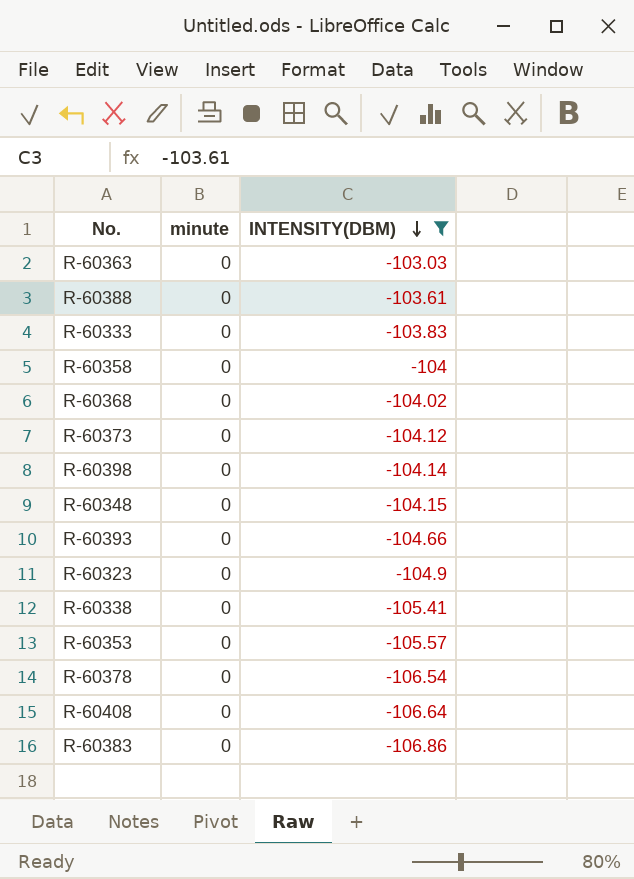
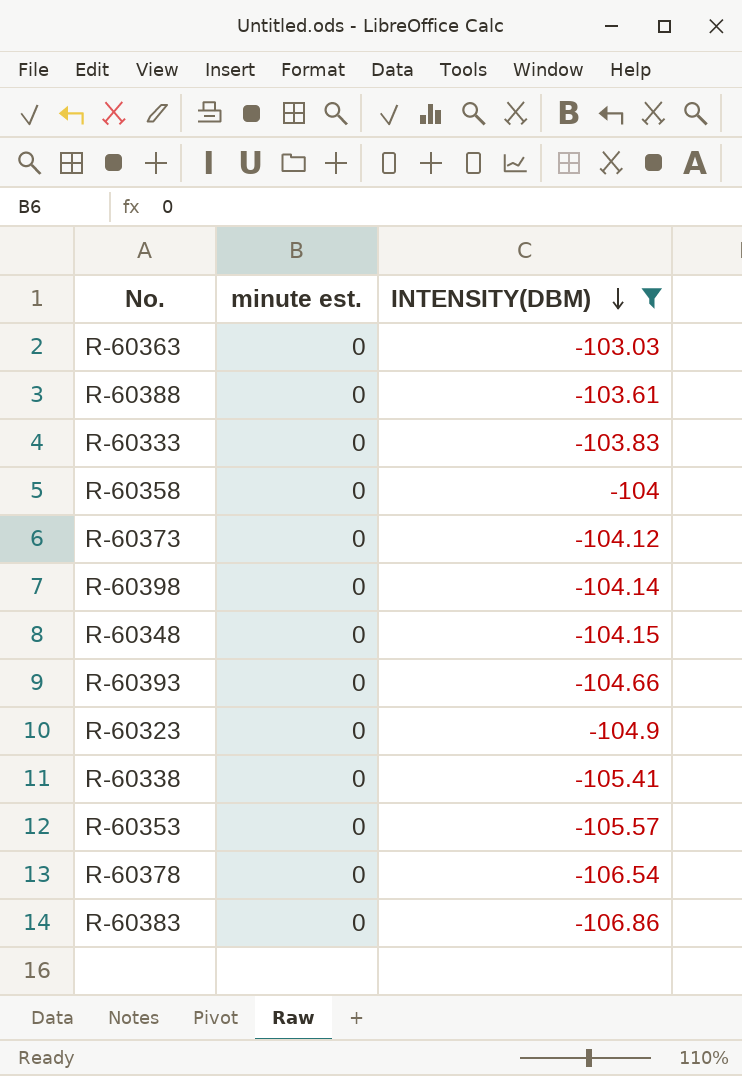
column name: minute -> minute est.
row R-60368: 0 | -104.02 -> none
row R-60408: 0 | -106.64 -> none

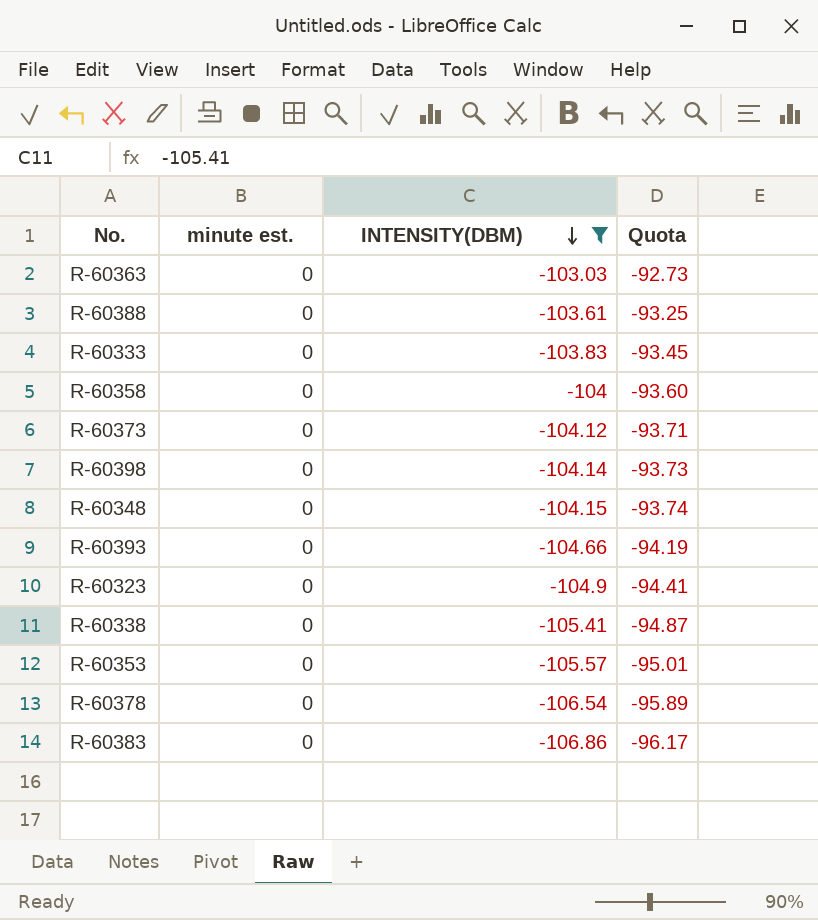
column Quota | formula: none -> [INTENSITY(DBM)] * 0.9

